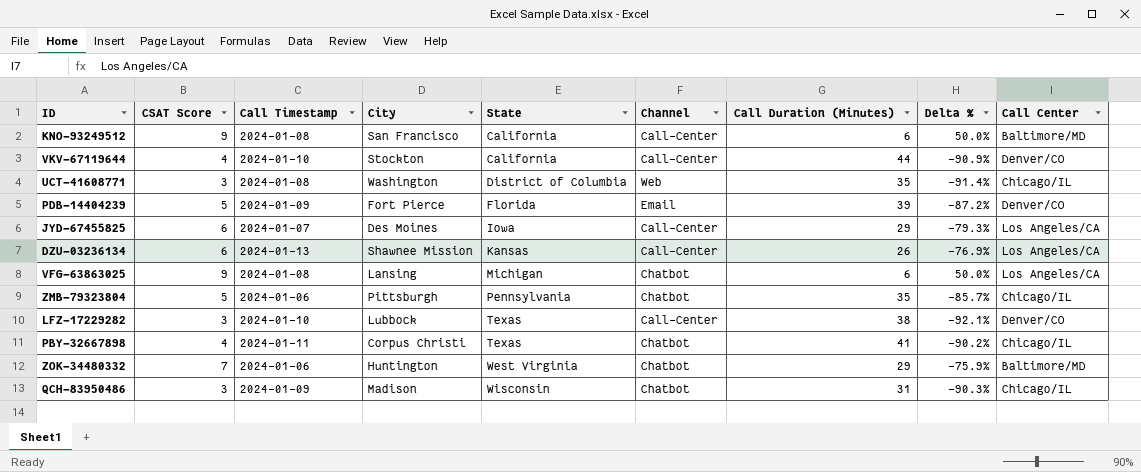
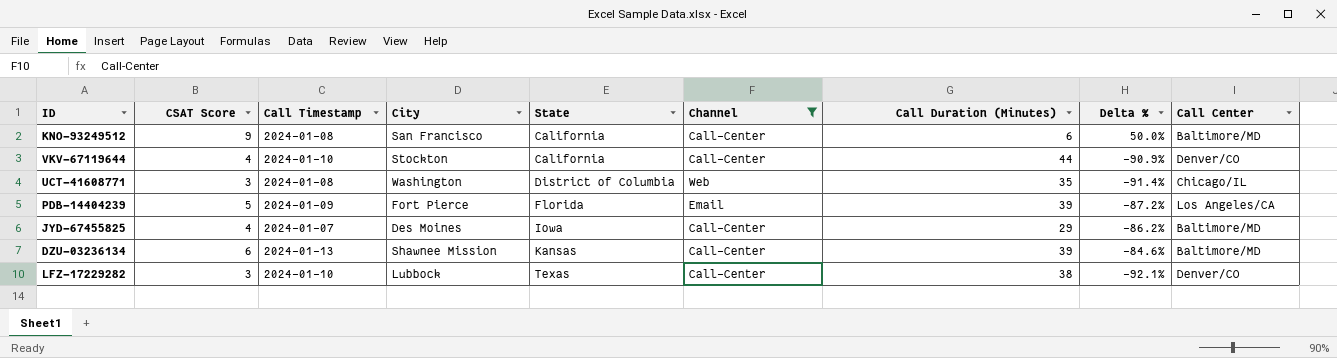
filter: none -> Channel != Chatbot
PDB-14404239 | Call Center: Denver/CO -> Los Angeles/CA
JYD-67455825 | CSAT Score: 6 -> 4
JYD-67455825 | Delta %: -79.3% -> -86.2%
JYD-67455825 | Call Center: Los Angeles/CA -> Baltimore/MD
DZU-03236134 | Call Duration (Minutes): 26 -> 39
DZU-03236134 | Delta %: -76.9% -> -84.6%
DZU-03236134 | Call Center: Los Angeles/CA -> Baltimore/MD

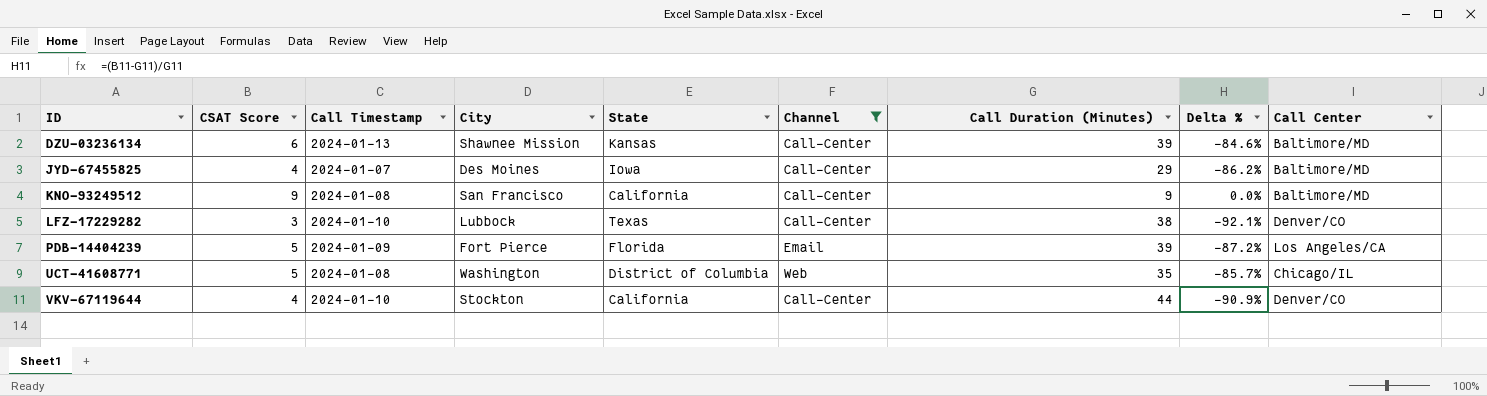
row order: State ascending -> ID ascending
KNO-93249512 | Call Duration (Minutes): 6 -> 9
KNO-93249512 | Delta %: 50.0% -> 0.0%
UCT-41608771 | CSAT Score: 3 -> 5
UCT-41608771 | Delta %: -91.4% -> -85.7%

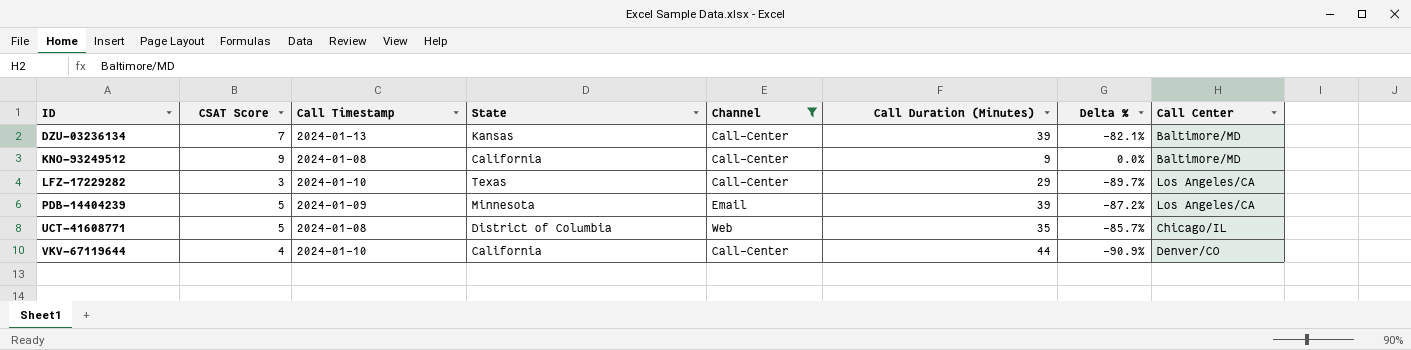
column City | position: 4 -> none
row JYD-67455825: 4 | 2024-01-07 | Des Moines | Iowa | Call-Center | 29 | -86.2% | Baltimore/MD -> none
DZU-03236134 | CSAT Score: 6 -> 7
DZU-03236134 | Delta %: -84.6% -> -82.1%
LFZ-17229282 | Call Duration (Minutes): 38 -> 29
LFZ-17229282 | Delta %: -92.1% -> -89.7%
LFZ-17229282 | Call Center: Denver/CO -> Los Angeles/CA
PDB-14404239 | State: Florida -> Minnesota

